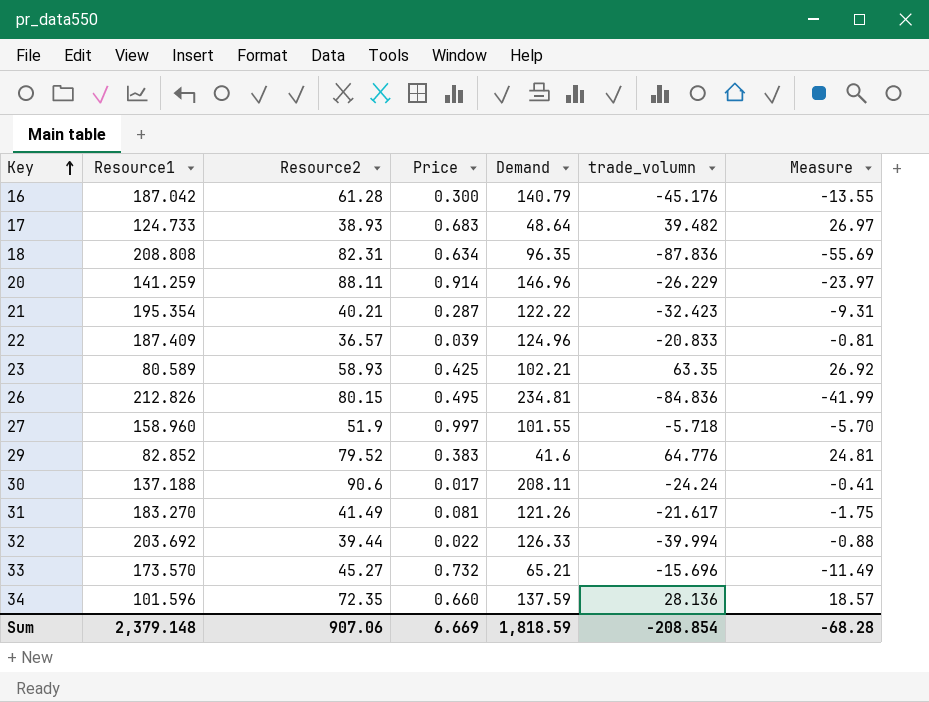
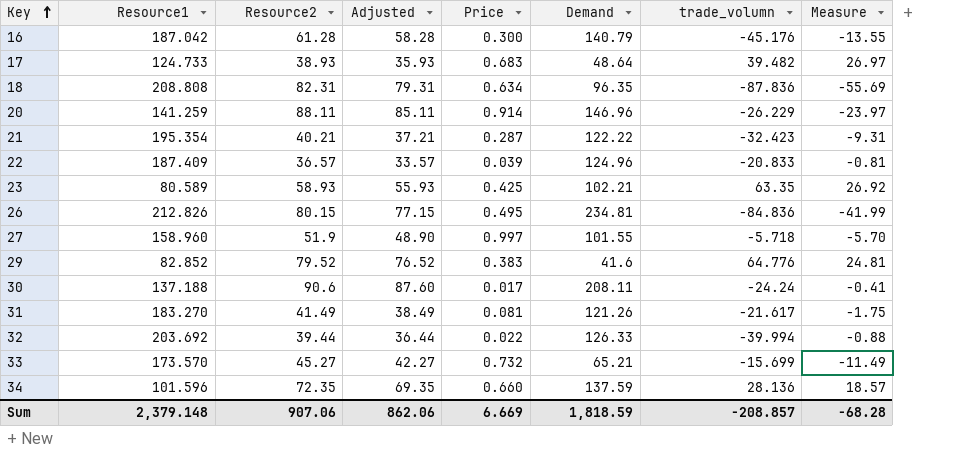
column Adjusted | formula: none -> [Resource2] - 3
33 | trade_volumn: -15.696 -> -15.699
Sum | trade_volumn: -208.854 -> -208.857

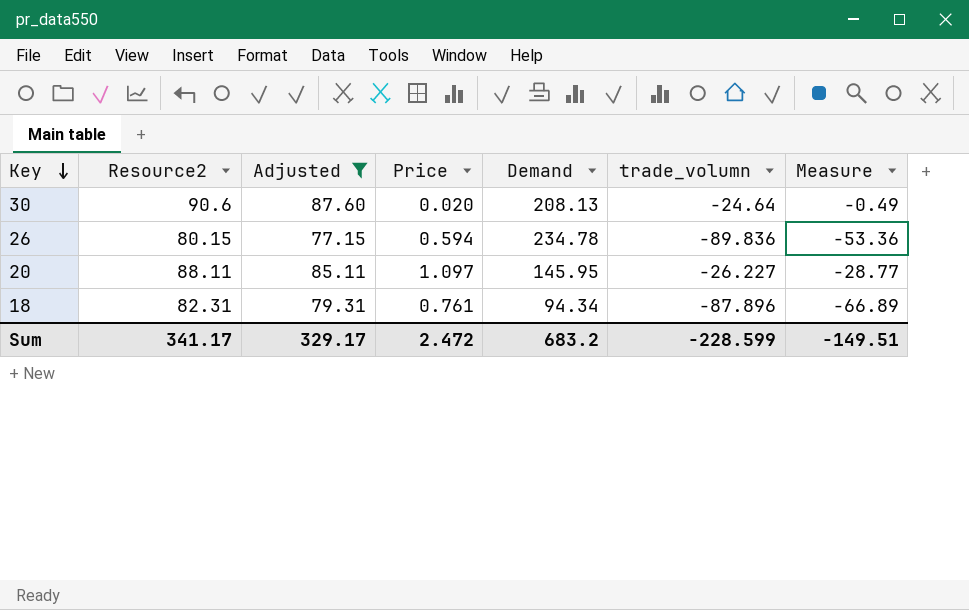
filter: none -> Adjusted >= 77.15
row order: Key ascending -> Key descending
column Resource1 | position: 2 -> none
30 | Price: 0.017 -> 0.020
30 | Demand: 208.11 -> 208.13
30 | trade_volumn: -24.24 -> -24.64
30 | Measure: -0.41 -> -0.49
26 | Price: 0.495 -> 0.594
26 | Demand: 234.81 -> 234.78
26 | trade_volumn: -84.836 -> -89.836
26 | Measure: -41.99 -> -53.36
20 | Price: 0.914 -> 1.097
20 | Demand: 146.96 -> 145.95
20 | trade_volumn: -26.229 -> -26.227
20 | Measure: -23.97 -> -28.77
18 | Price: 0.634 -> 0.761
18 | Demand: 96.35 -> 94.34
18 | trade_volumn: -87.836 -> -87.896
18 | Measure: -55.69 -> -66.89
Sum | Resource2: 907.06 -> 341.17
Sum | Adjusted: 862.06 -> 329.17
Sum | Price: 6.669 -> 2.472
Sum | Demand: 1,818.59 -> 683.2
Sum | trade_volumn: -208.857 -> -228.599
Sum | Measure: -68.28 -> -149.51

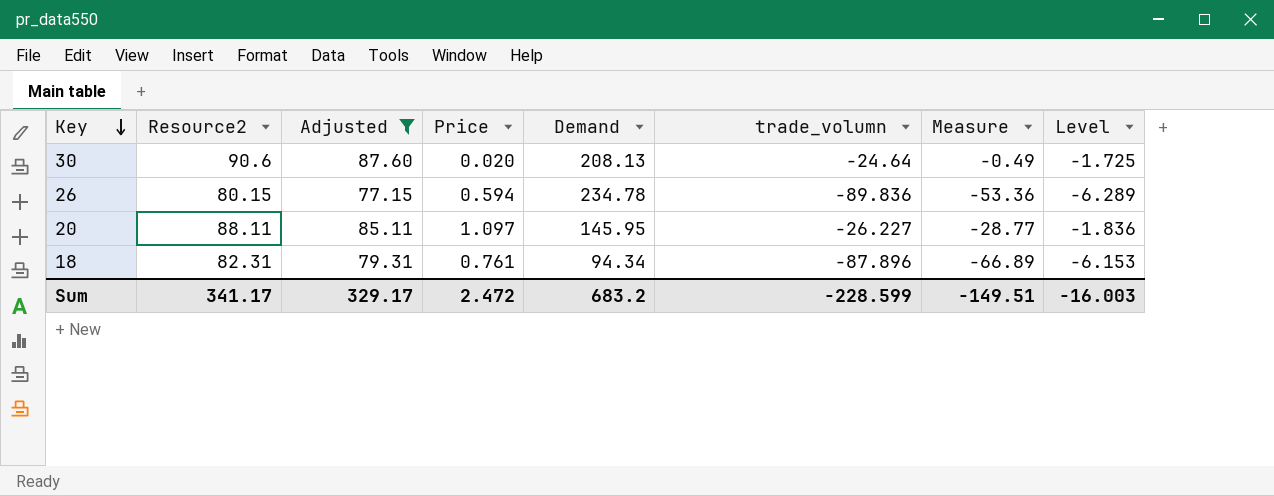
column Level | formula: none -> [trade_volumn] * 0.07

